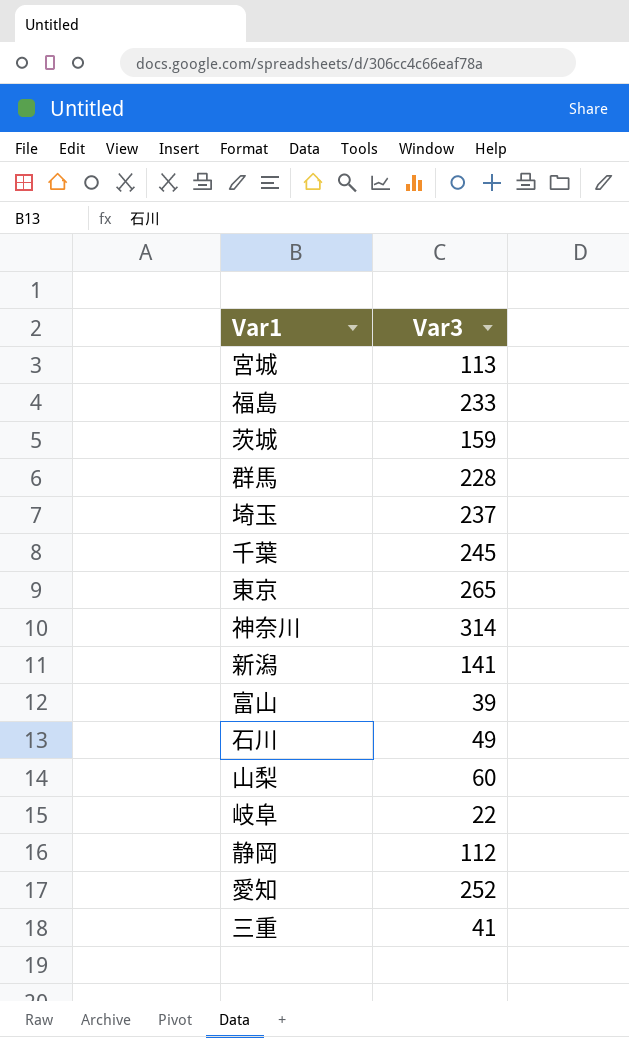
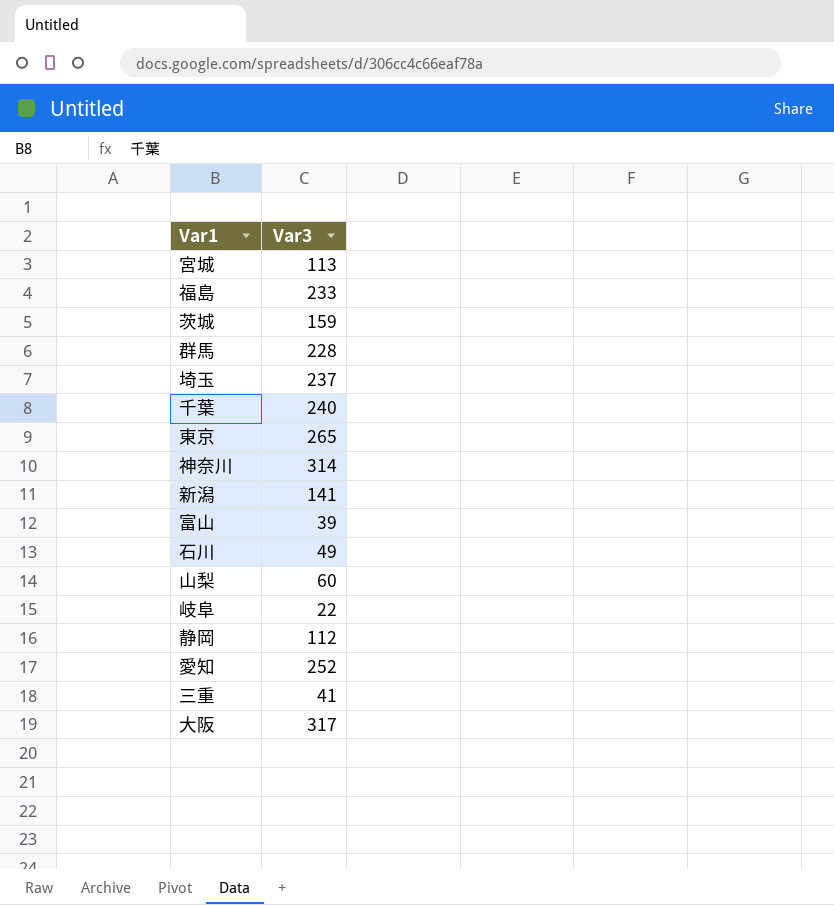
千葉 | Var3: 245 -> 240
row 大阪: none -> 317

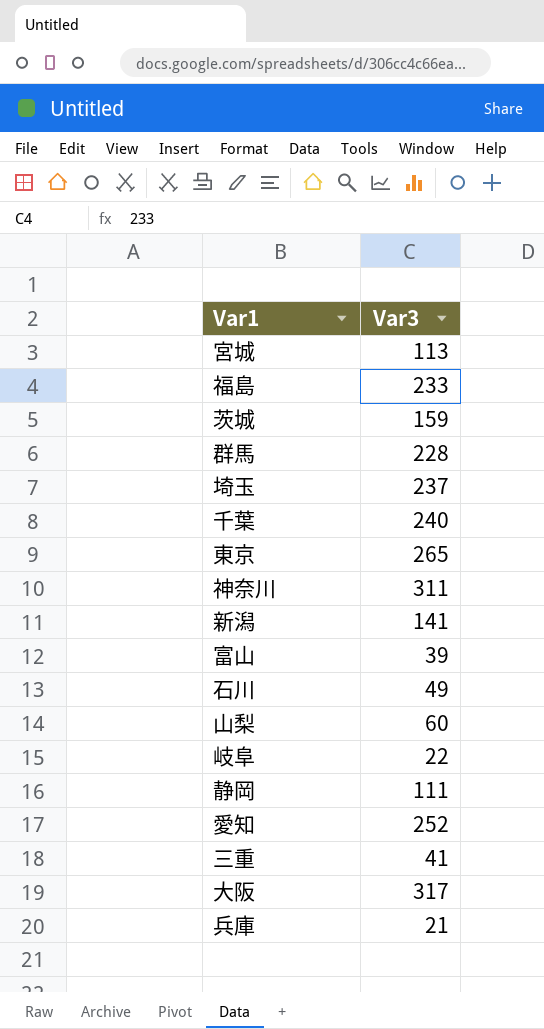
神奈川 | Var3: 314 -> 311
静岡 | Var3: 112 -> 111
row 兵庫: none -> 21

